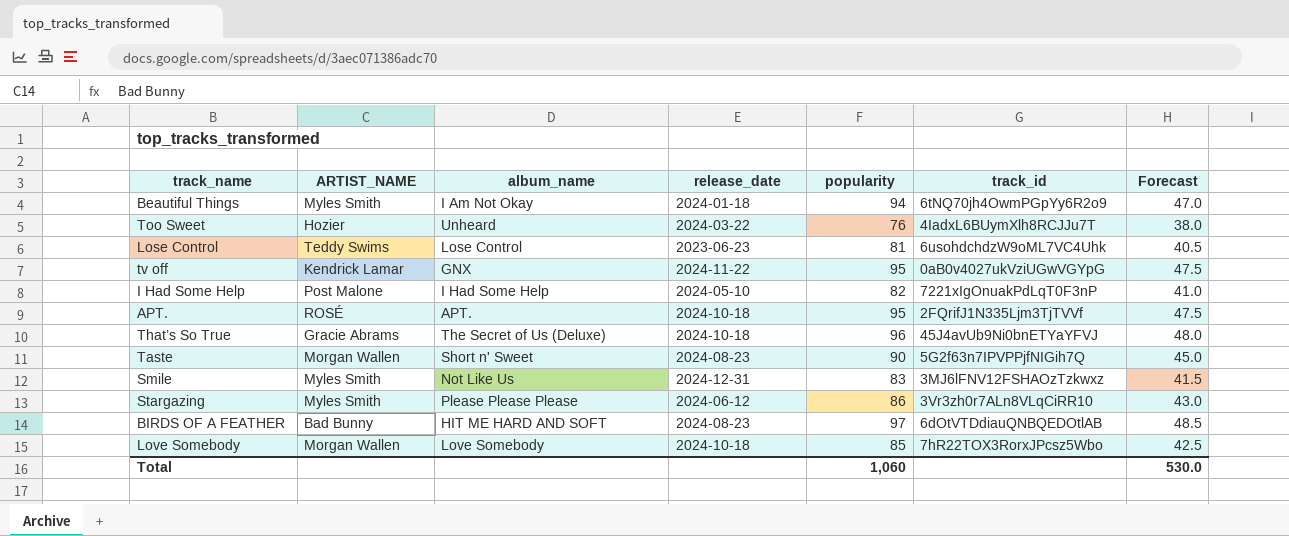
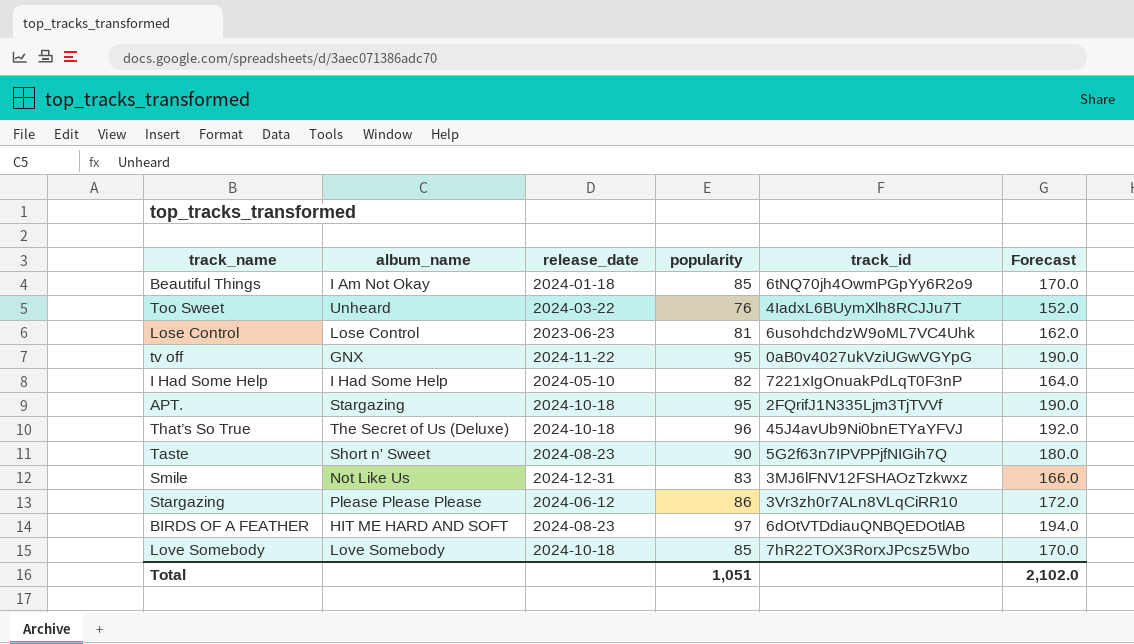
column ARTIST_NAME | position: 2 -> none
column Forecast | formula: [popularity] * 0.5 -> [popularity] * 2
Beautiful Things | popularity: 94 -> 85
APT. | album_name: APT. -> Stargazing
Total | popularity: 1,060 -> 1,051
Total | Forecast: 530.0 -> 2,102.0

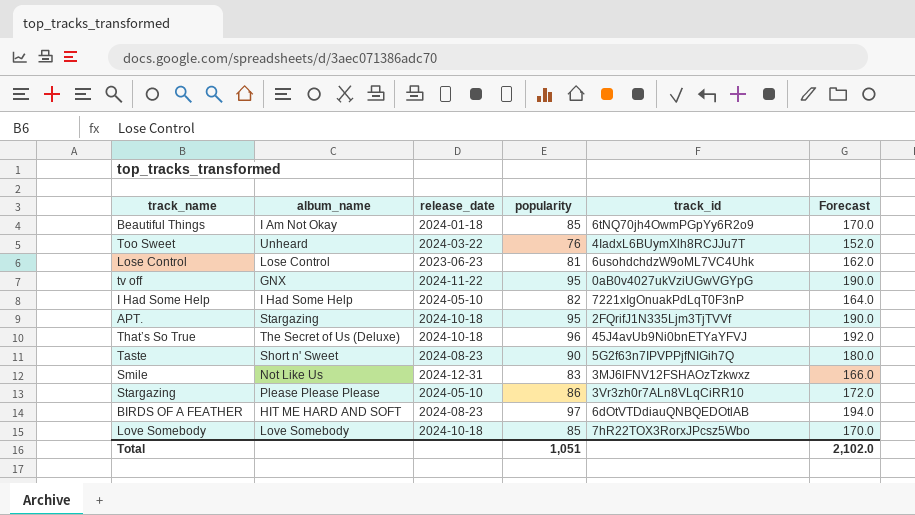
Stargazing | release_date: 2024-06-12 -> 2024-05-10

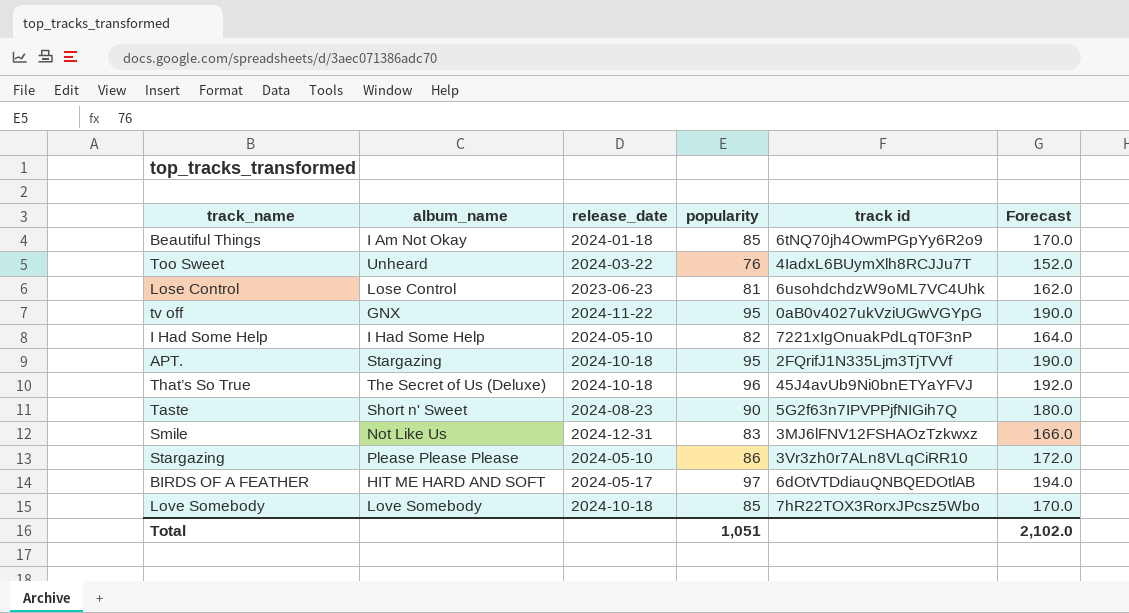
column name: track_id -> track id
BIRDS OF A FEATHER | release_date: 2024-08-23 -> 2024-05-17

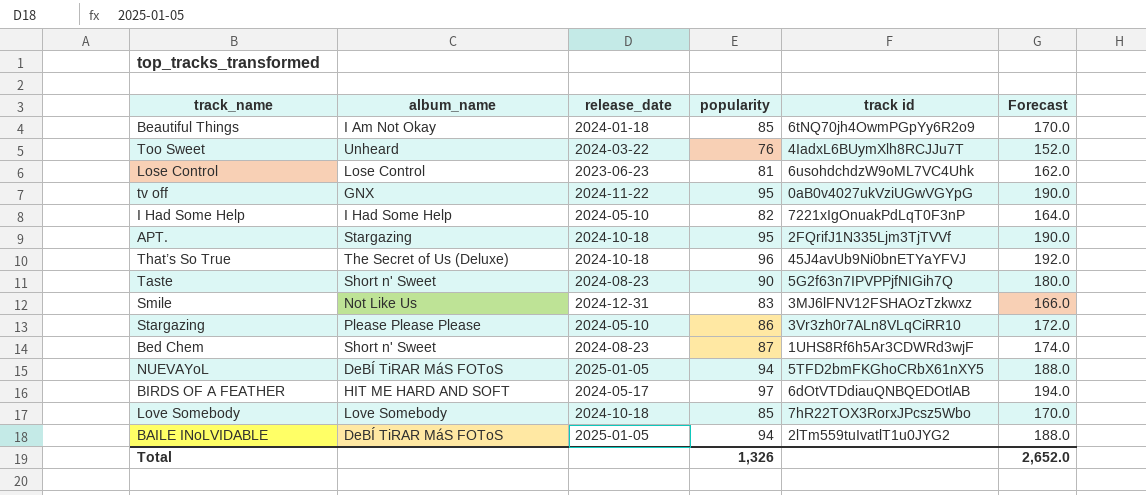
row Bed Chem: none -> Short n' Sweet | 2024-08-23 | 87 | 1UHS8Rf6h5Ar3CDWRd3wjF | 174.0
row NUEVAYoL: none -> DeBÍ TiRAR MáS FOToS | 2025-01-05 | 94 | 5TFD2bmFKGhoCRbX61nXY5 | 188.0
row BAILE INoLVIDABLE: none -> DeBÍ TiRAR MáS FOToS | 2025-01-05 | 94 | 2lTm559tuIvatlT1u0JYG2 | 188.0
Total | popularity: 1,051 -> 1,326
Total | Forecast: 2,102.0 -> 2,652.0

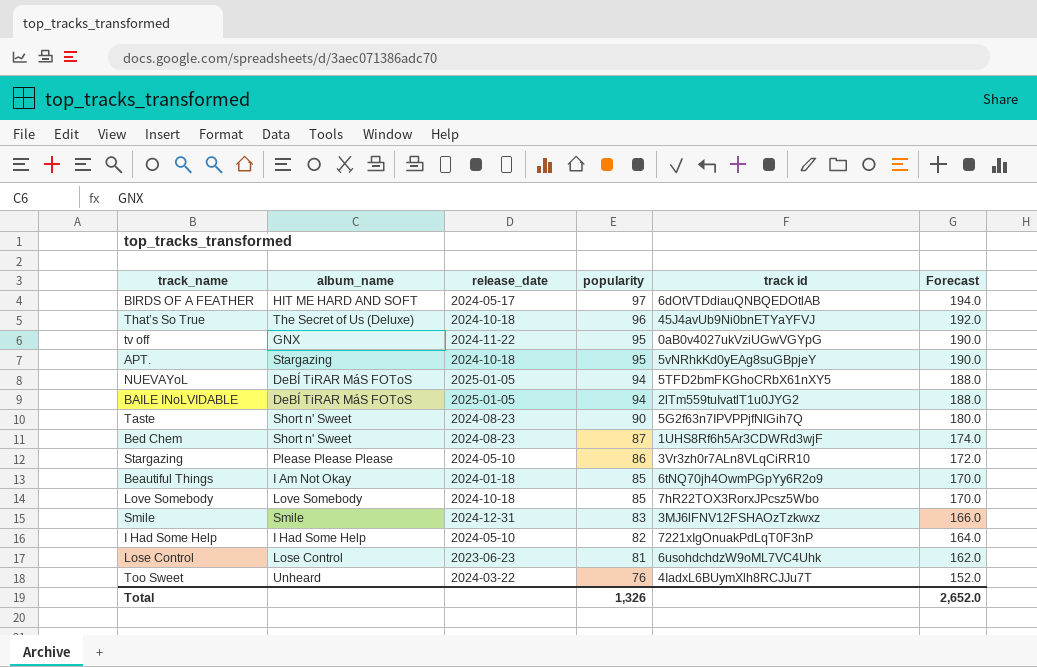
row order: none -> popularity descending
APT. | track id: 2FQrifJ1N335Ljm3TjTVVf -> 5vNRhkKd0yEAg8suGBpjeY
Smile | album_name: Not Like Us -> Smile

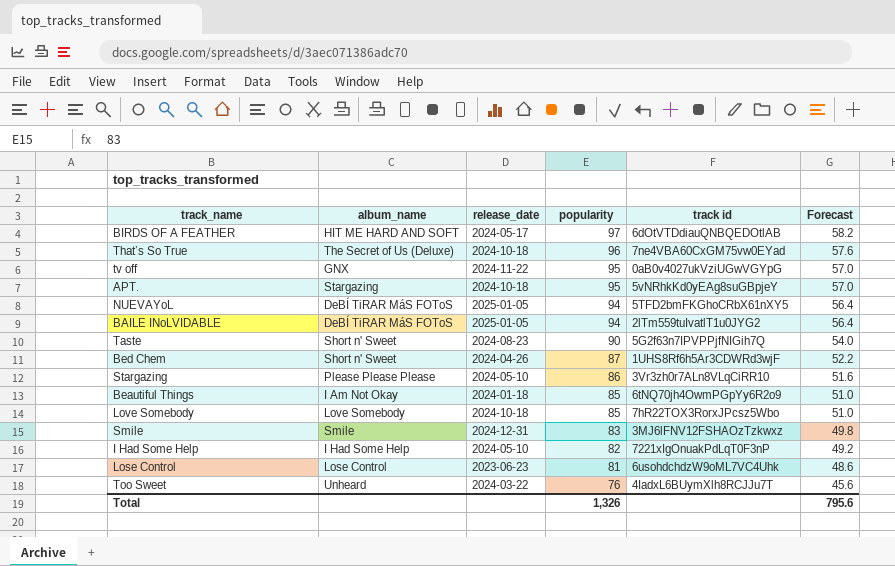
column Forecast | formula: [popularity] * 2 -> [popularity] * 0.6
That’s So True | track id: 45J4avUb9Ni0bnETYaYFVJ -> 7ne4VBA60CxGM75vw0EYad
Bed Chem | release_date: 2024-08-23 -> 2024-04-26
Total | Forecast: 2,652.0 -> 795.6

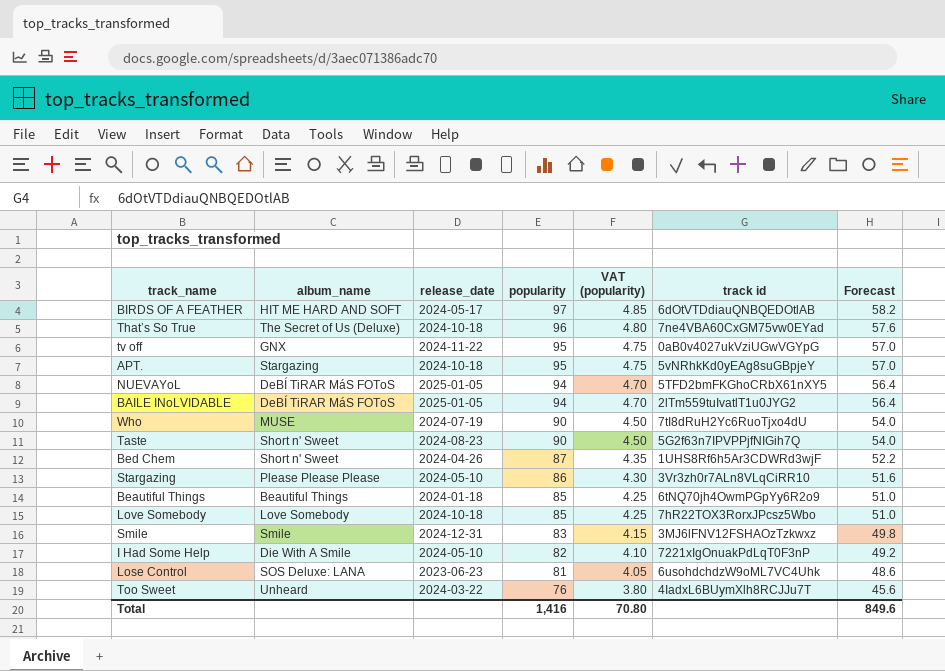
column VAT (popularity) | formula: none -> [popularity] * 0.05
row Who: none -> MUSE | 2024-07-19 | 90 | 4.50 | 7tI8dRuH2Yc6RuoTjxo4dU | 54.0
Beautiful Things | album_name: I Am Not Okay -> Beautiful Things
I Had Some Help | album_name: I Had Some Help -> Die With A Smile
Lose Control | album_name: Lose Control -> SOS Deluxe: LANA
Total | popularity: 1,326 -> 1,416
Total | Forecast: 795.6 -> 849.6

